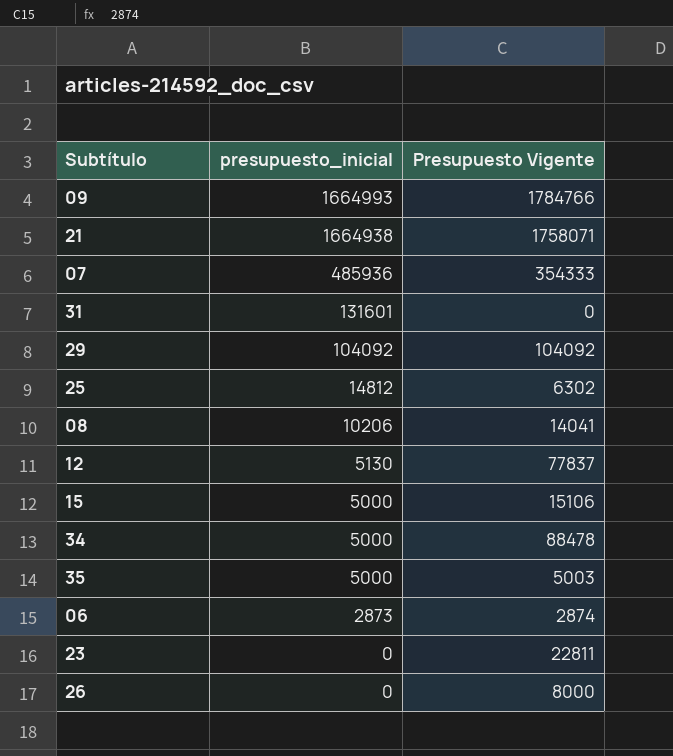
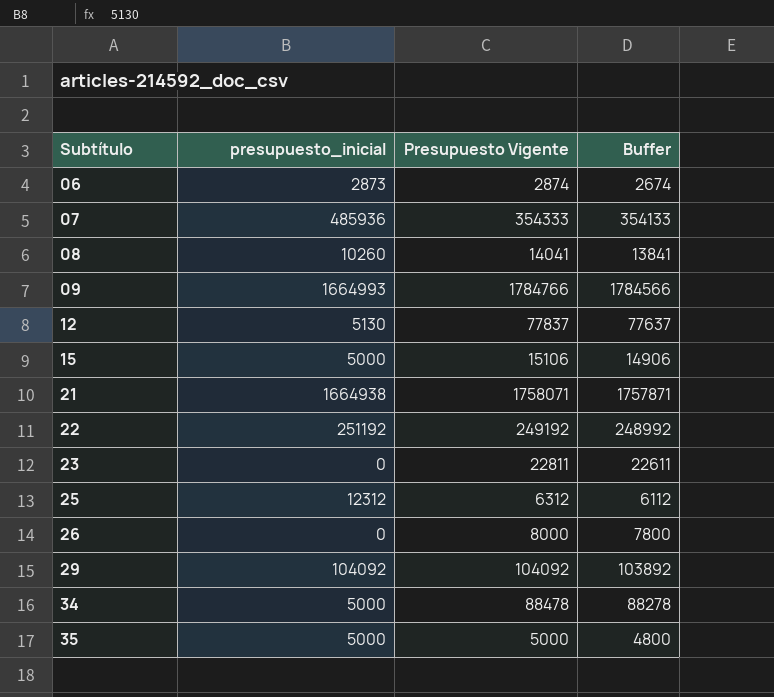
row order: presupuesto_inicial descending -> Subtítulo ascending
column Buffer | formula: none -> [Presupuesto Vigente] - 200
row 31: 131601 | 0 -> none
08 | presupuesto_inicial: 10206 -> 10260
row 22: none -> 251192 | 249192 | 248992
25 | presupuesto_inicial: 14812 -> 12312
25 | Presupuesto Vigente: 6302 -> 6312
35 | Presupuesto Vigente: 5003 -> 5000

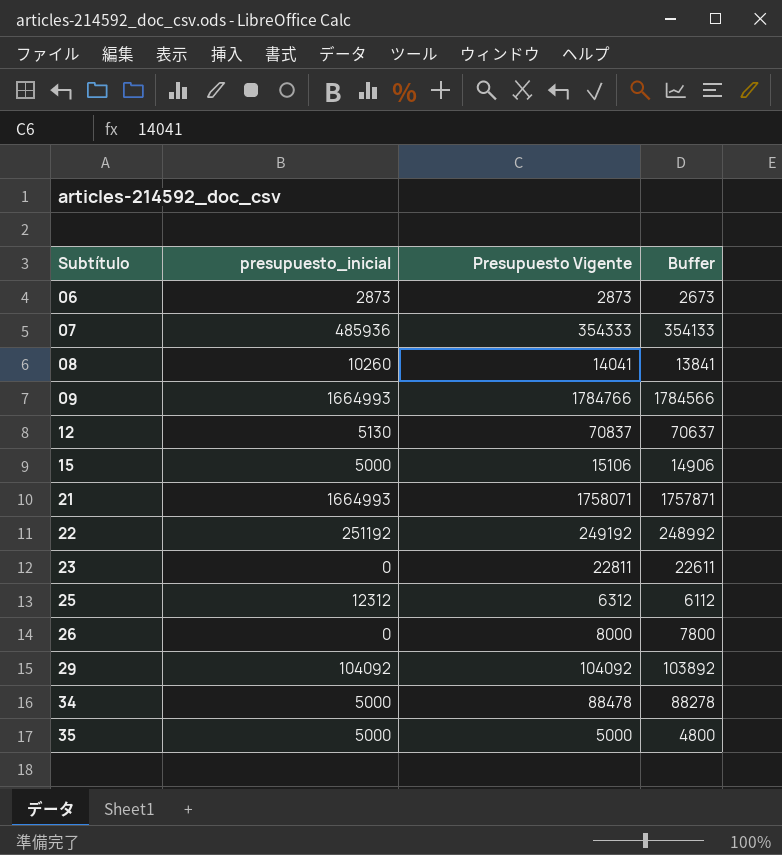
06 | Presupuesto Vigente: 2874 -> 2873
06 | Buffer: 2674 -> 2673
12 | Presupuesto Vigente: 77837 -> 70837
12 | Buffer: 77637 -> 70637
21 | presupuesto_inicial: 1664938 -> 1664993

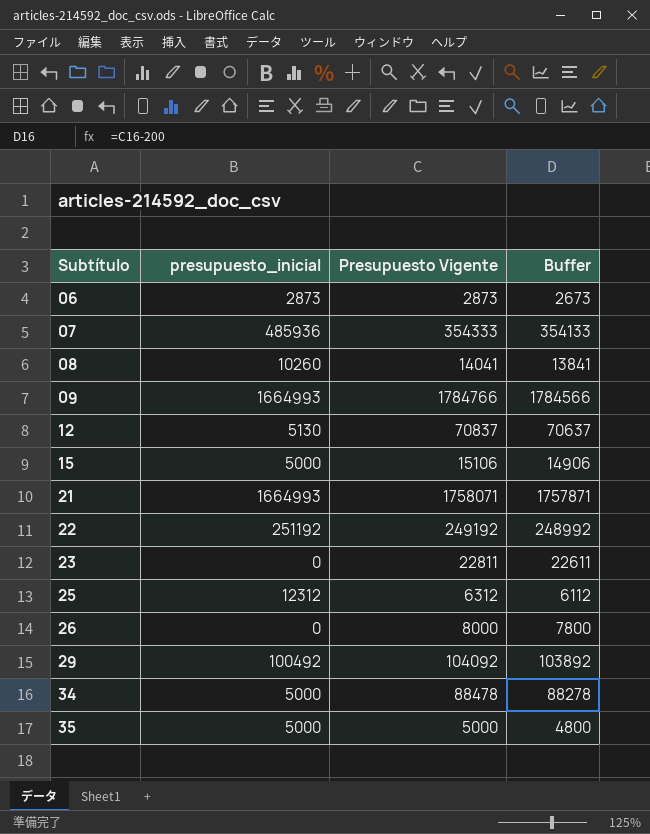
29 | presupuesto_inicial: 104092 -> 100492

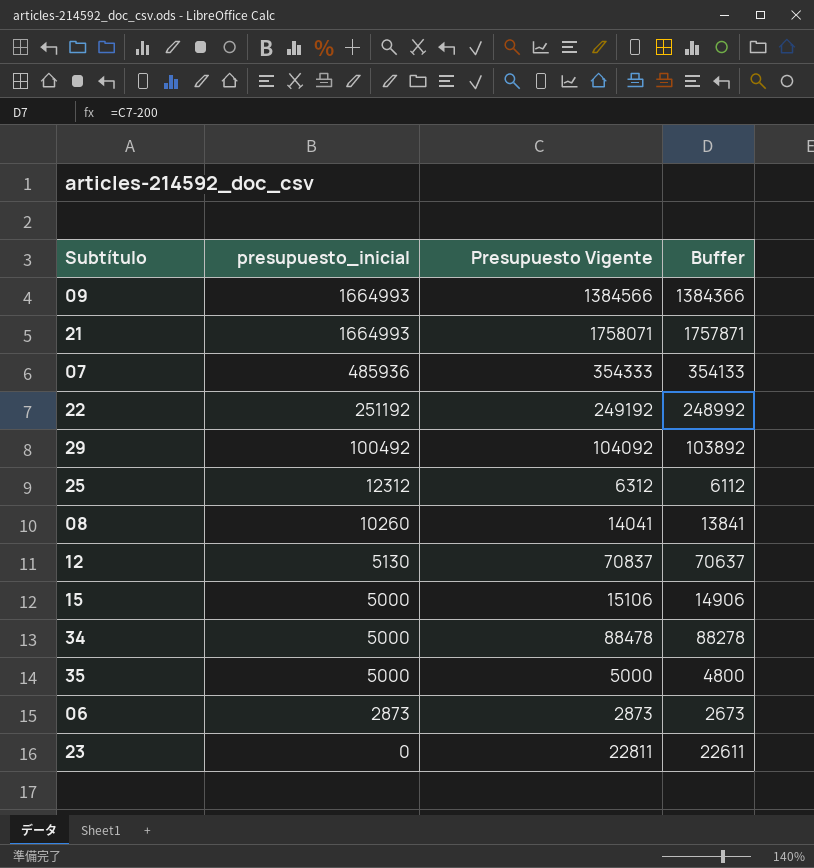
row order: Subtítulo ascending -> presupuesto_inicial descending
row 26: 0 | 8000 | 7800 -> none
09 | Presupuesto Vigente: 1784766 -> 1384566
09 | Buffer: 1784566 -> 1384366

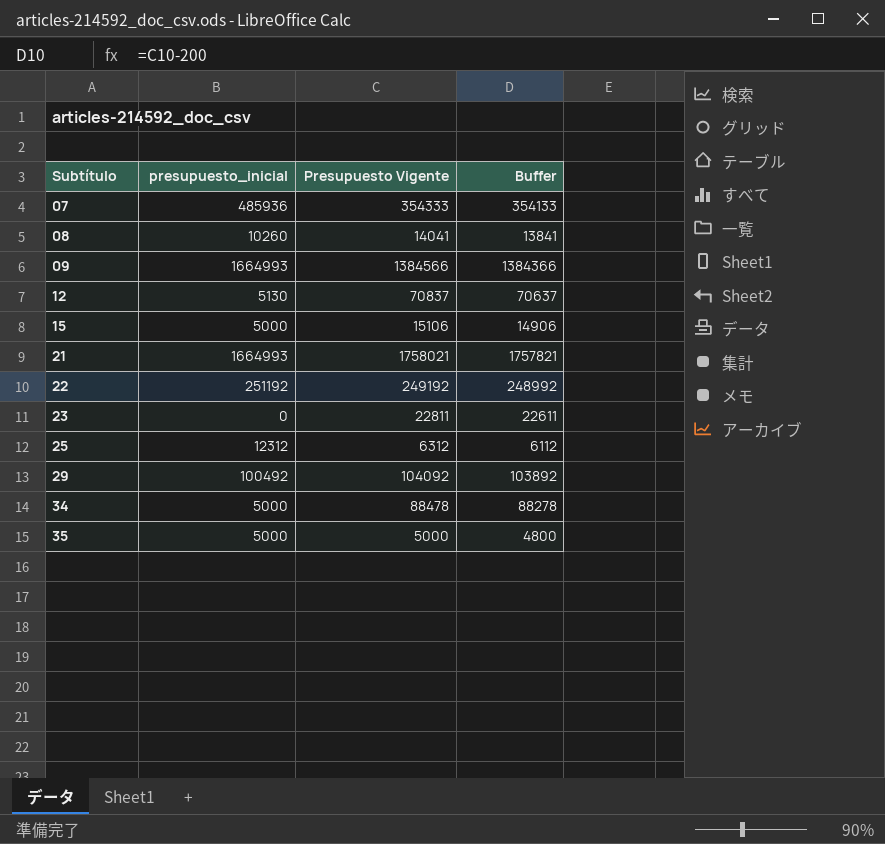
row order: presupuesto_inicial descending -> Subtítulo ascending
row 06: 2873 | 2873 | 2673 -> none
21 | Presupuesto Vigente: 1758071 -> 1758021
21 | Buffer: 1757871 -> 1757821

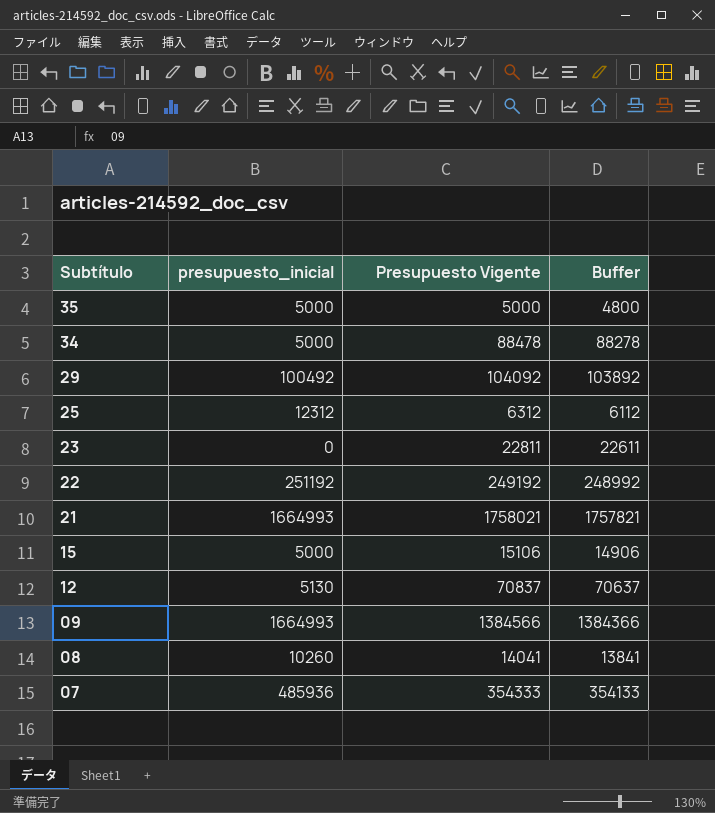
row order: Subtítulo ascending -> Subtítulo descending

